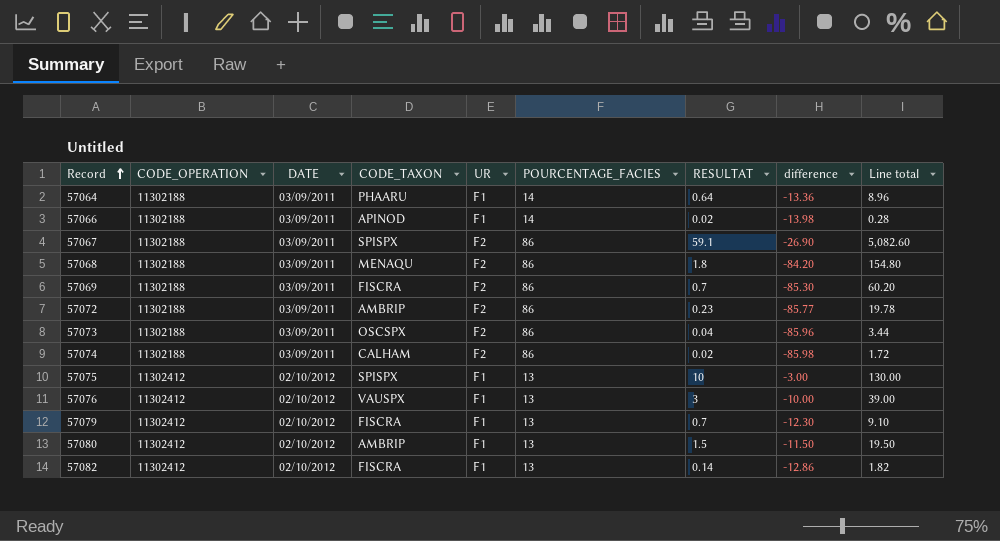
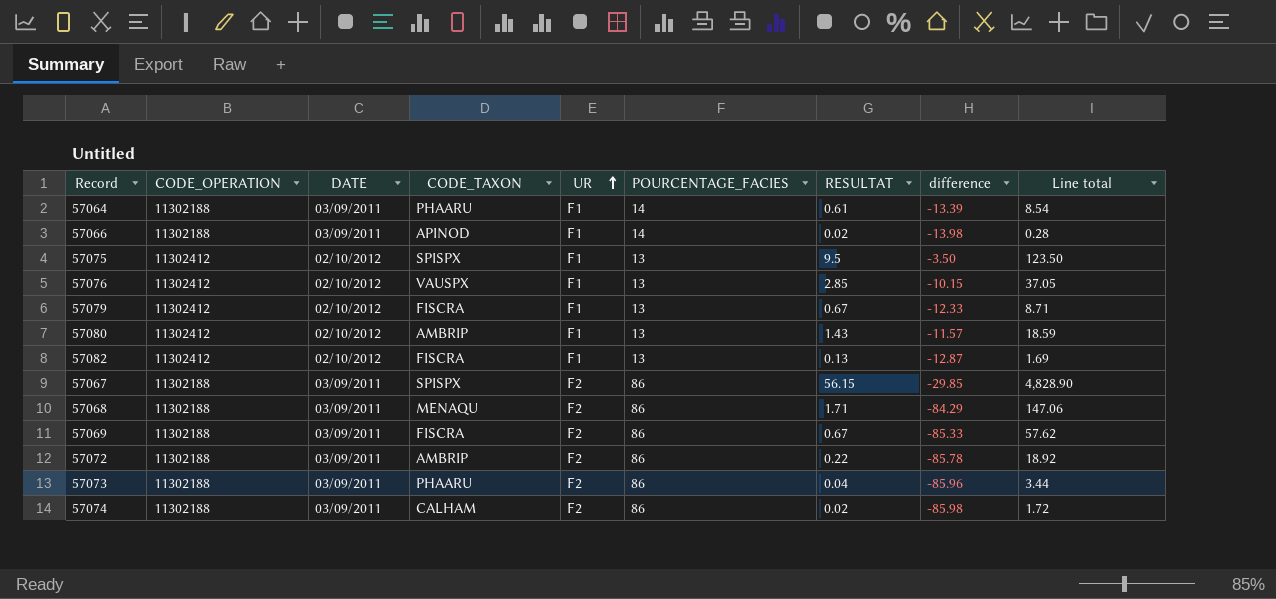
row order: Record ascending -> UR ascending
57064 | RESULTAT: 0.64 -> 0.61
57064 | difference: -13.36 -> -13.39
57064 | Line total: 8.96 -> 8.54
57075 | RESULTAT: 10 -> 9.5
57075 | difference: -3.00 -> -3.50
57075 | Line total: 130.00 -> 123.50
57076 | RESULTAT: 3 -> 2.85
57076 | difference: -10.00 -> -10.15
57076 | Line total: 39.00 -> 37.05
57079 | RESULTAT: 0.7 -> 0.67
57079 | difference: -12.30 -> -12.33
57079 | Line total: 9.10 -> 8.71
57080 | RESULTAT: 1.5 -> 1.43
57080 | difference: -11.50 -> -11.57
57080 | Line total: 19.50 -> 18.59
57082 | RESULTAT: 0.14 -> 0.13
57082 | difference: -12.86 -> -12.87
57082 | Line total: 1.82 -> 1.69
57067 | RESULTAT: 59.1 -> 56.15
57067 | difference: -26.90 -> -29.85
57067 | Line total: 5,082.60 -> 4,828.90
57068 | RESULTAT: 1.8 -> 1.71
57068 | difference: -84.20 -> -84.29
57068 | Line total: 154.80 -> 147.06
57069 | RESULTAT: 0.7 -> 0.67
57069 | difference: -85.30 -> -85.33
57069 | Line total: 60.20 -> 57.62
57072 | RESULTAT: 0.23 -> 0.22
57072 | difference: -85.77 -> -85.78
57072 | Line total: 19.78 -> 18.92
57073 | CODE_TAXON: OSCSPX -> PHAARU

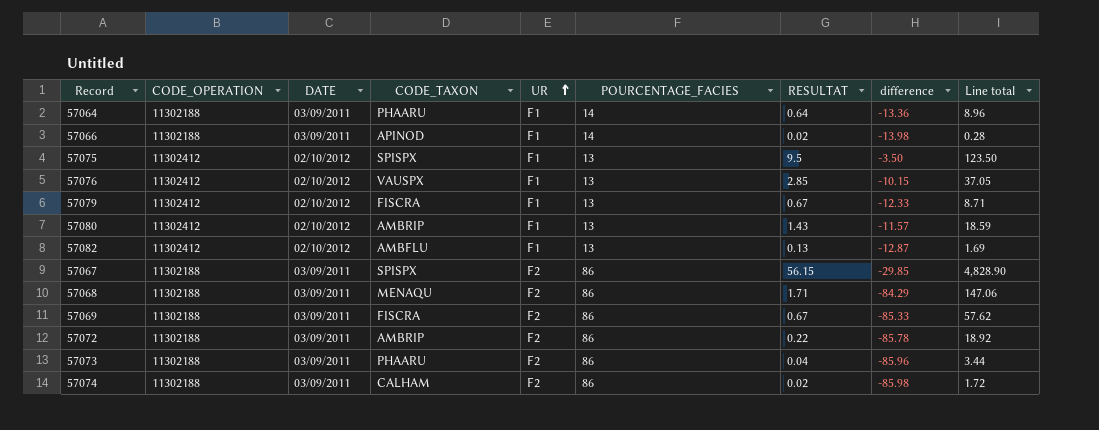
57064 | RESULTAT: 0.61 -> 0.64
57064 | difference: -13.39 -> -13.36
57064 | Line total: 8.54 -> 8.96
57082 | CODE_TAXON: FISCRA -> AMBFLU

